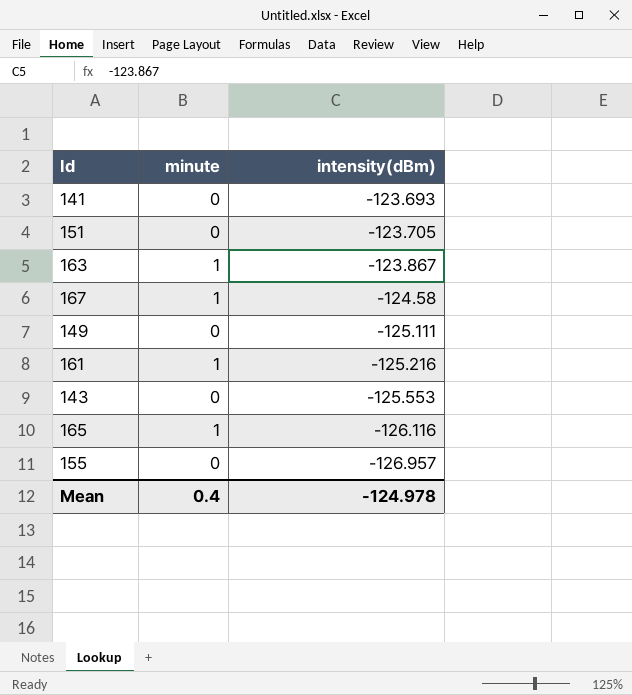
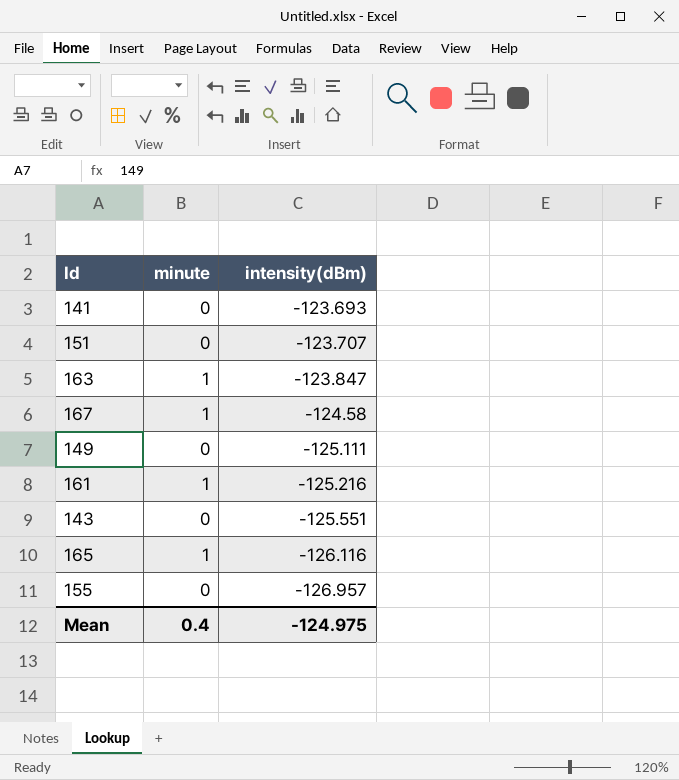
151 | intensity(dBm): -123.705 -> -123.707
163 | intensity(dBm): -123.867 -> -123.847
143 | intensity(dBm): -125.553 -> -125.551
Mean | intensity(dBm): -124.978 -> -124.975

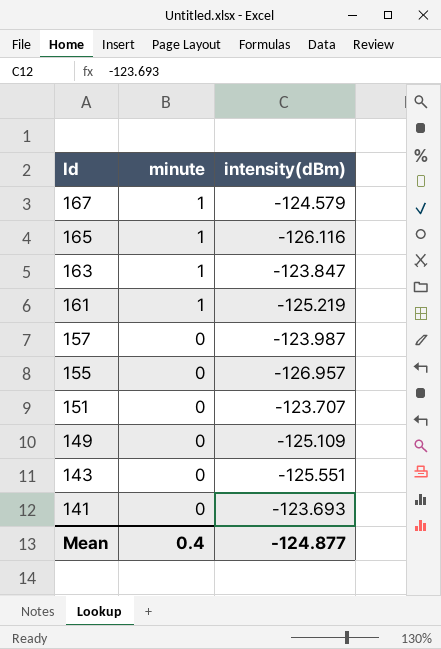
row order: intensity(dBm) descending -> Id descending
167 | intensity(dBm): -124.58 -> -124.579
161 | intensity(dBm): -125.216 -> -125.219
row 157: none -> 0 | -123.987
149 | intensity(dBm): -125.111 -> -125.109
Mean | intensity(dBm): -124.975 -> -124.877

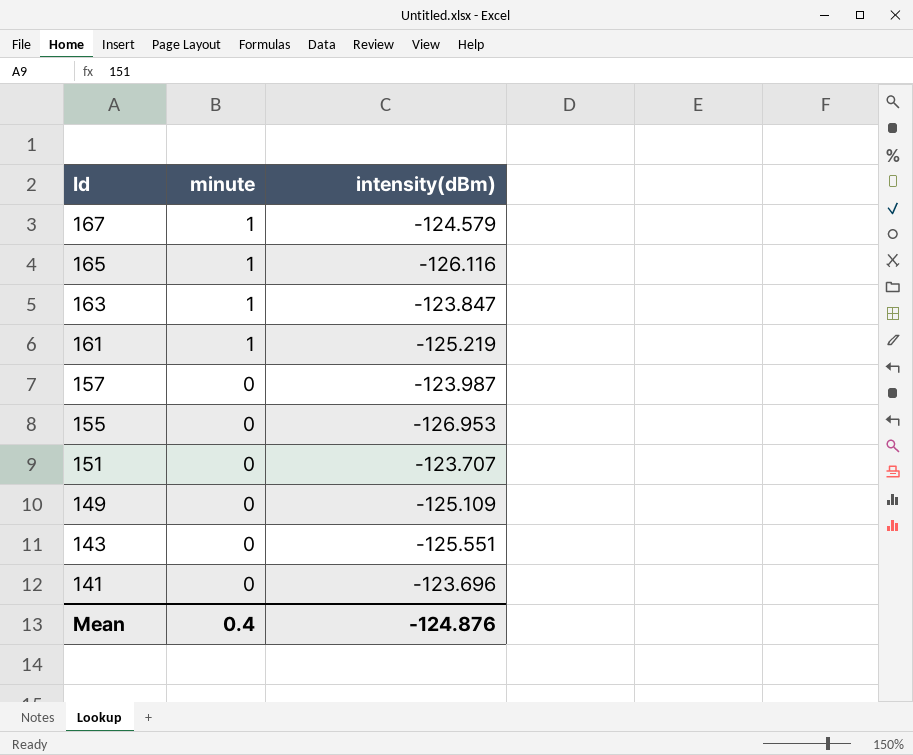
155 | intensity(dBm): -126.957 -> -126.953
141 | intensity(dBm): -123.693 -> -123.696
Mean | intensity(dBm): -124.877 -> -124.876

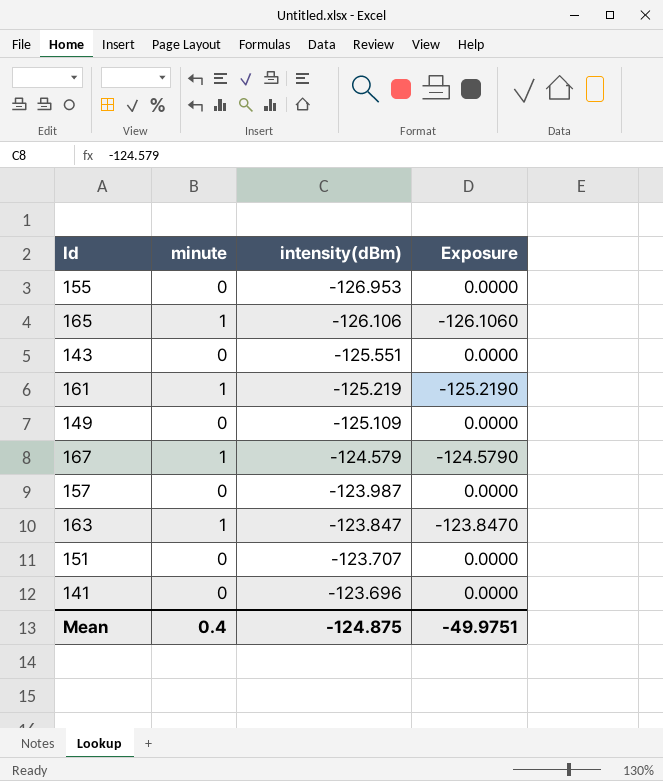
row order: Id descending -> intensity(dBm) ascending
column Exposure | formula: none -> [minute] * [intensity(dBm)]
165 | intensity(dBm): -126.116 -> -126.106
Mean | intensity(dBm): -124.876 -> -124.875

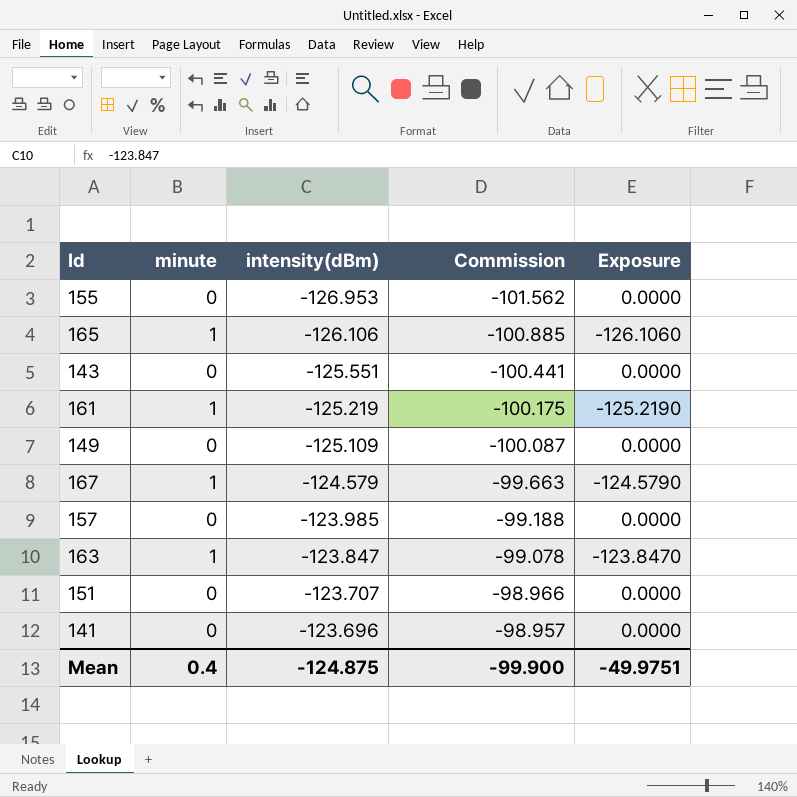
column Commission | formula: none -> [intensity(dBm)] * 0.8
157 | intensity(dBm): -123.987 -> -123.985

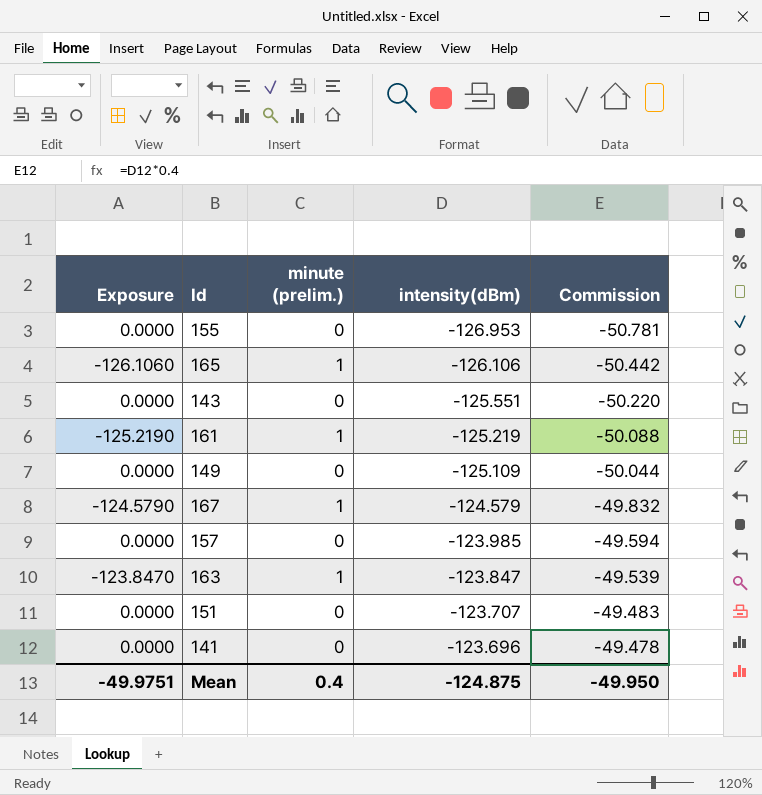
column Exposure | position: 5 -> 1
column name: minute -> minute (prelim.)
column Commission | formula: [intensity(dBm)] * 0.8 -> [intensity(dBm)] * 0.4
Mean | Commission: -99.900 -> -49.950

